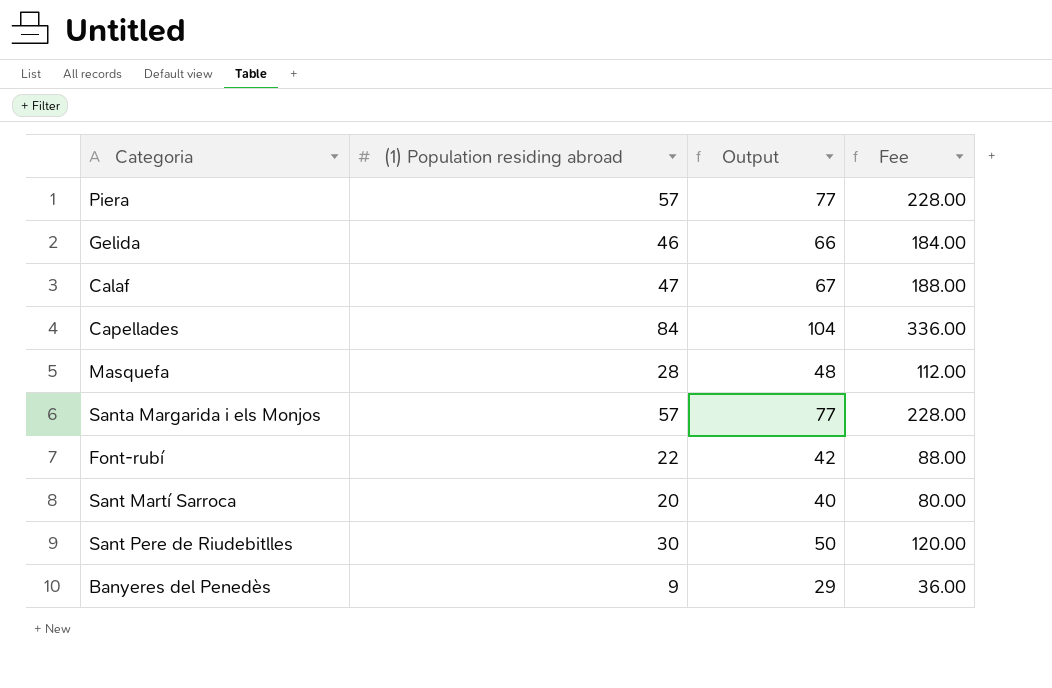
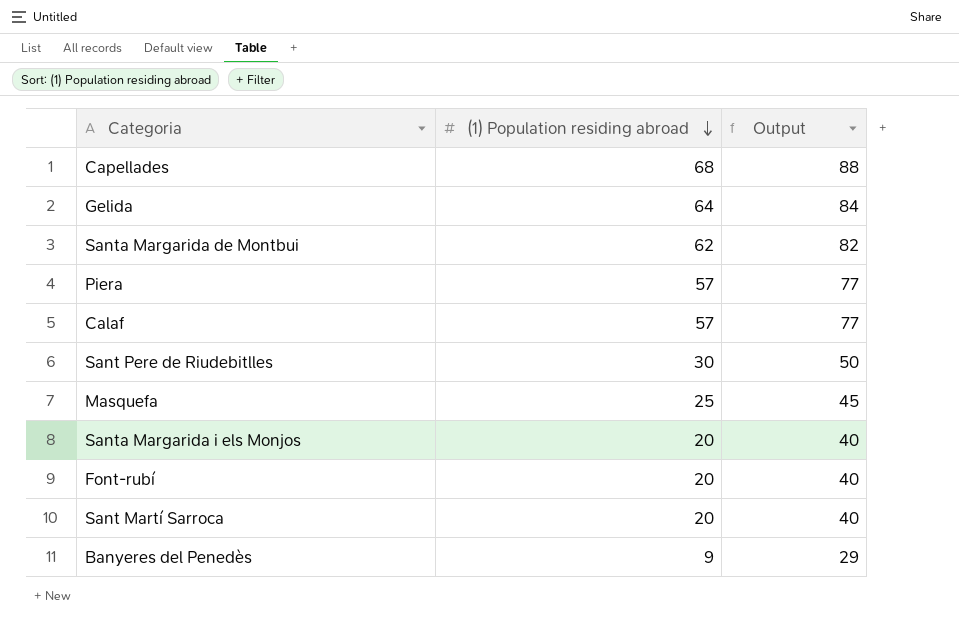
row order: none -> (1) Population residing abroad descending
column Fee | formula: [(1) Population residing abroad] * 4 -> none
Capellades | (1) Population residing abroad: 84 -> 68
Capellades | Output: 104 -> 88
Gelida | (1) Population residing abroad: 46 -> 64
Gelida | Output: 66 -> 84
row Santa Margarida de Montbui: none -> 62 | 82
Calaf | (1) Population residing abroad: 47 -> 57
Calaf | Output: 67 -> 77
Masquefa | (1) Population residing abroad: 28 -> 25
Masquefa | Output: 48 -> 45
Santa Margarida i els Monjos | (1) Population residing abroad: 57 -> 20
Santa Margarida i els Monjos | Output: 77 -> 40
Font-rubí | (1) Population residing abroad: 22 -> 20
Font-rubí | Output: 42 -> 40

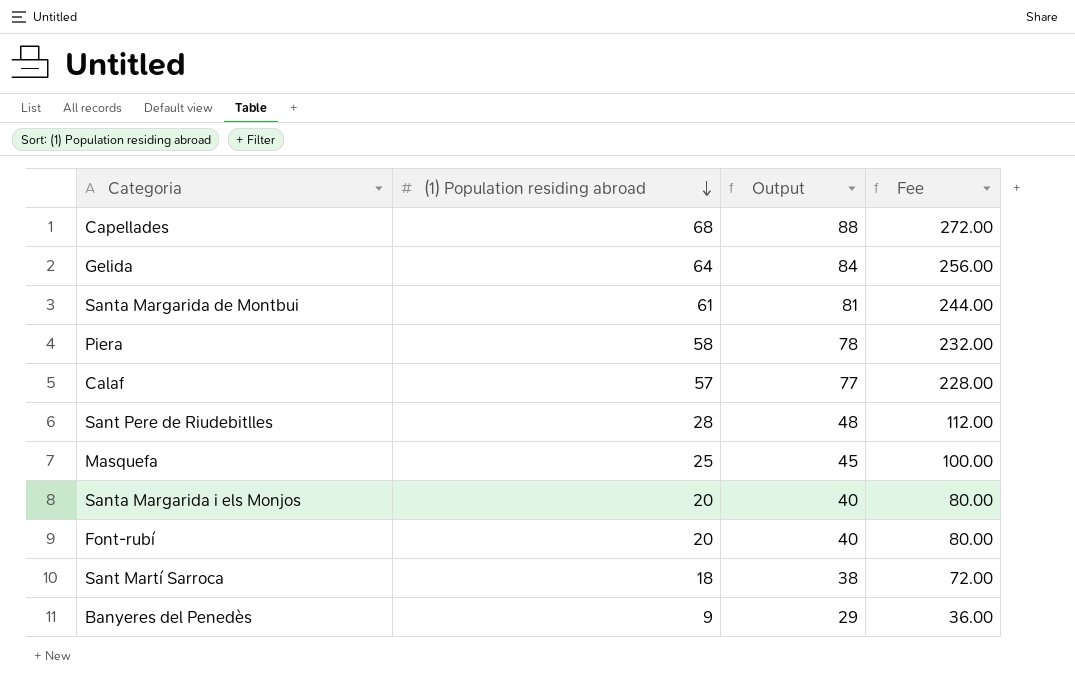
column Fee | formula: none -> [(1) Population residing abroad] * 4
Santa Margarida de Montbui | (1) Population residing abroad: 62 -> 61
Santa Margarida de Montbui | Output: 82 -> 81
Piera | (1) Population residing abroad: 57 -> 58
Piera | Output: 77 -> 78
Sant Pere de Riudebitlles | (1) Population residing abroad: 30 -> 28
Sant Pere de Riudebitlles | Output: 50 -> 48
Sant Martí Sarroca | (1) Population residing abroad: 20 -> 18
Sant Martí Sarroca | Output: 40 -> 38

